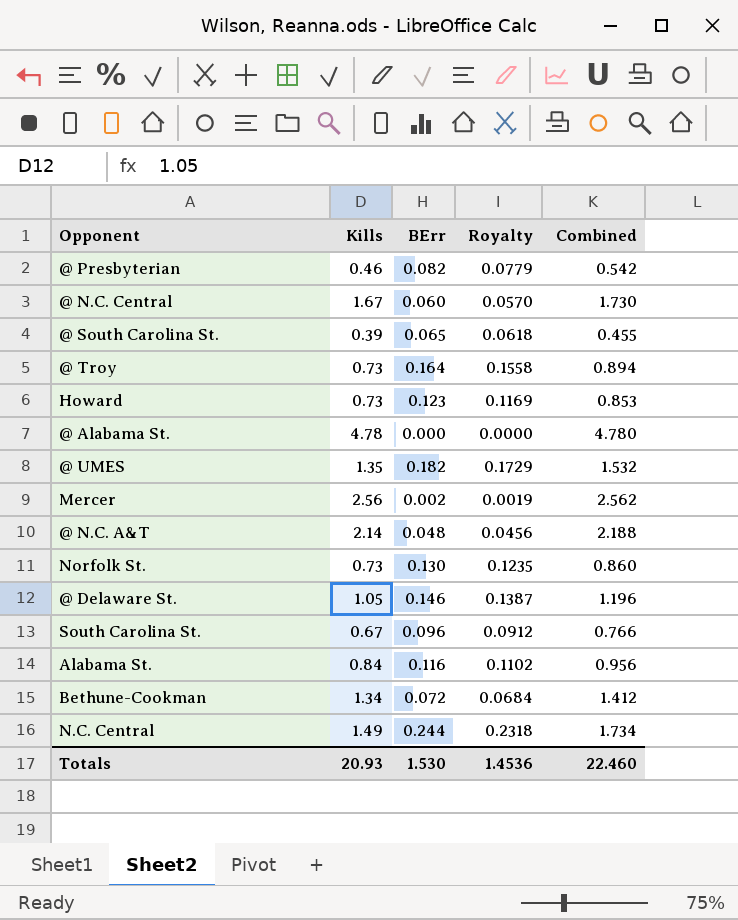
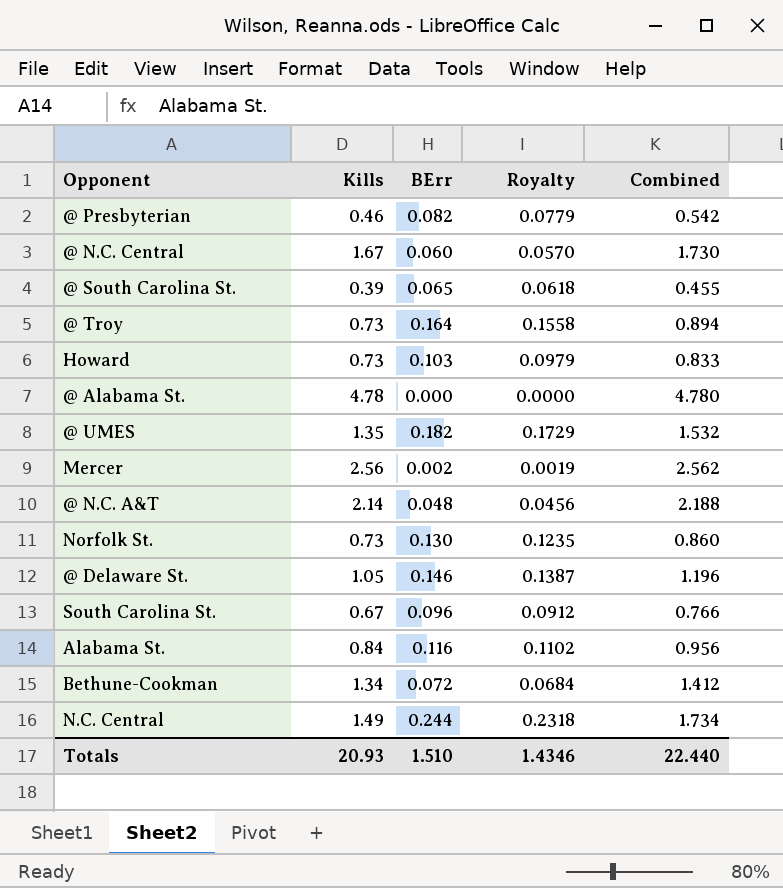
Howard | BErr: 0.123 -> 0.103
Howard | Royalty: 0.1169 -> 0.0979
Howard | Combined: 0.853 -> 0.833
Totals | BErr: 1.530 -> 1.510
Totals | Royalty: 1.4536 -> 1.4346
Totals | Combined: 22.460 -> 22.440

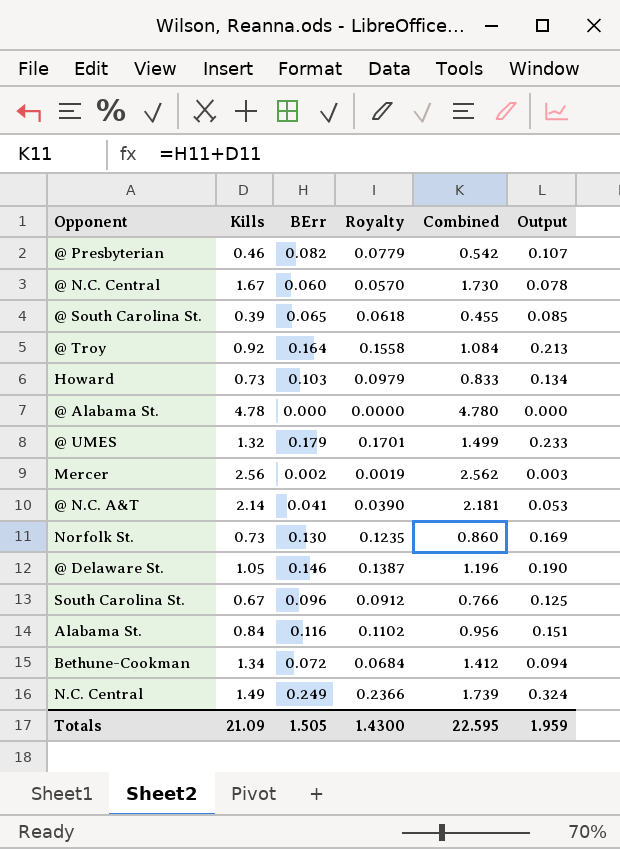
column Output | formula: none -> [BErr] * 1.3
@ Troy | Kills: 0.73 -> 0.92
@ Troy | Combined: 0.894 -> 1.084
@ UMES | Kills: 1.35 -> 1.32
@ UMES | BErr: 0.182 -> 0.179
@ UMES | Royalty: 0.1729 -> 0.1701
@ UMES | Combined: 1.532 -> 1.499
@ N.C. A&T | BErr: 0.048 -> 0.041
@ N.C. A&T | Royalty: 0.0456 -> 0.0390
@ N.C. A&T | Combined: 2.188 -> 2.181
N.C. Central | BErr: 0.244 -> 0.249
N.C. Central | Royalty: 0.2318 -> 0.2366
N.C. Central | Combined: 1.734 -> 1.739
Totals | Kills: 20.93 -> 21.09
Totals | BErr: 1.510 -> 1.505
Totals | Royalty: 1.4346 -> 1.4300
Totals | Combined: 22.440 -> 22.595

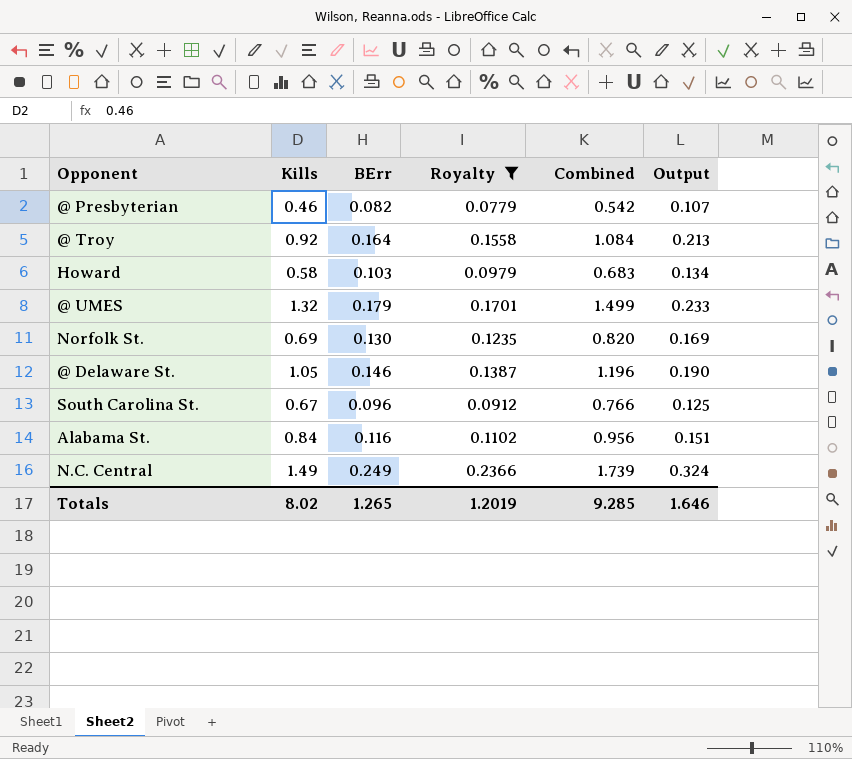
filter: none -> Royalty >= 0.0779
Howard | Kills: 0.73 -> 0.58
Howard | Combined: 0.833 -> 0.683
Norfolk St. | Kills: 0.73 -> 0.69
Norfolk St. | Combined: 0.860 -> 0.820
Totals | Kills: 21.09 -> 8.02
Totals | BErr: 1.505 -> 1.265
Totals | Royalty: 1.4300 -> 1.2019
Totals | Combined: 22.595 -> 9.285
Totals | Output: 1.959 -> 1.646

